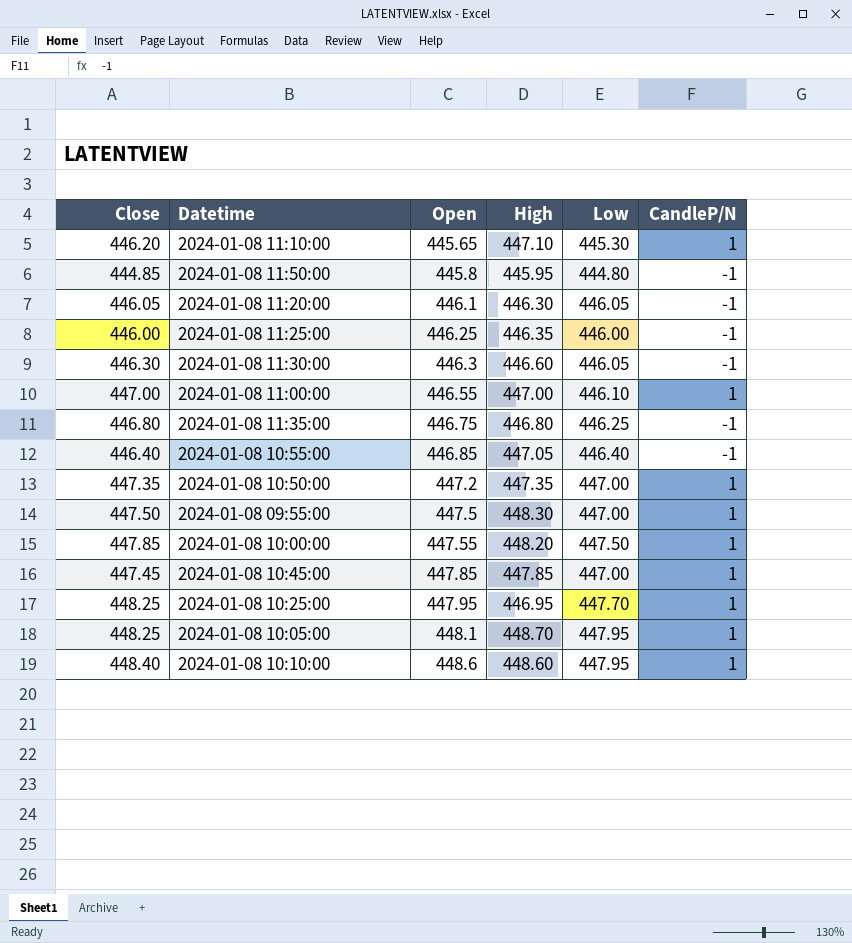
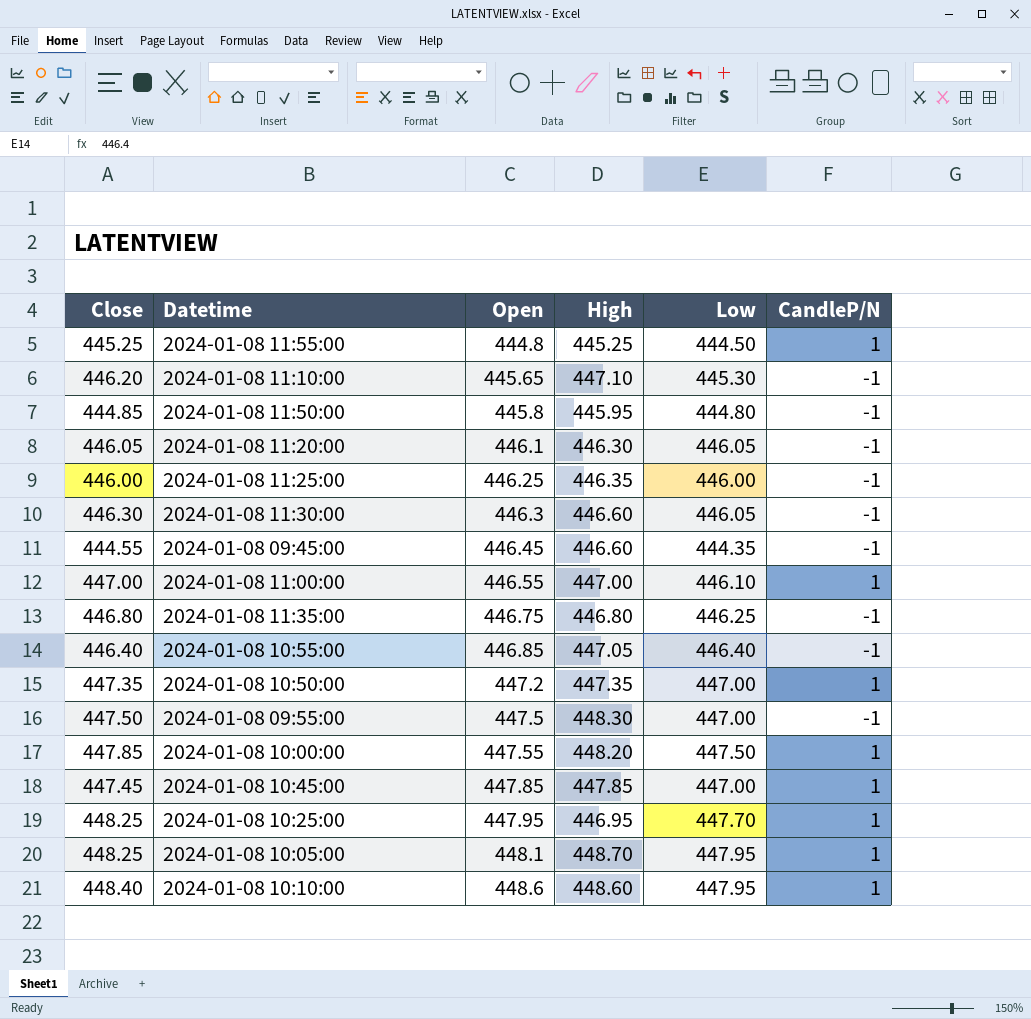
row 2024-01-08 11:55:00: none -> 445.25 | 444.8 | 445.25 | 444.50 | 1
2024-01-08 11:10:00 | CandleP/N: 1 -> -1
row 2024-01-08 09:45:00: none -> 444.55 | 446.45 | 446.60 | 444.35 | -1
2024-01-08 09:55:00 | CandleP/N: 1 -> -1

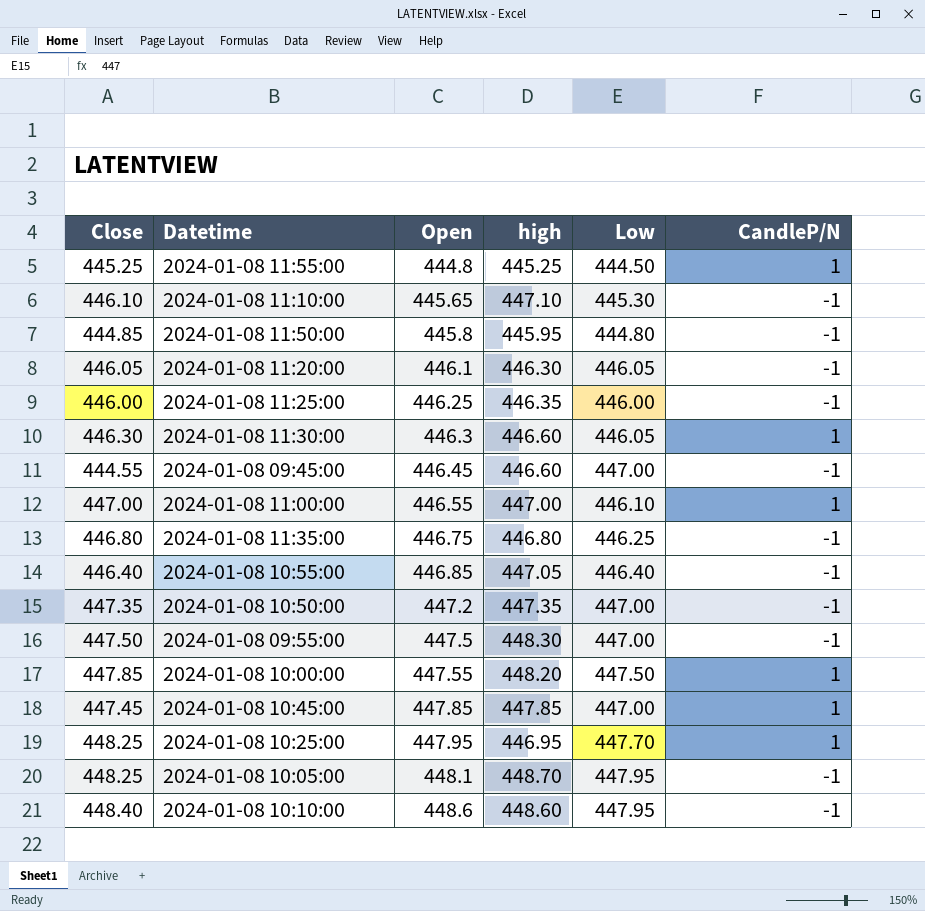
column name: High -> high
2024-01-08 11:10:00 | Close: 446.20 -> 446.10
2024-01-08 11:30:00 | CandleP/N: -1 -> 1
2024-01-08 09:45:00 | Low: 444.35 -> 447.00
2024-01-08 10:50:00 | CandleP/N: 1 -> -1
2024-01-08 10:05:00 | CandleP/N: 1 -> -1
2024-01-08 10:10:00 | CandleP/N: 1 -> -1

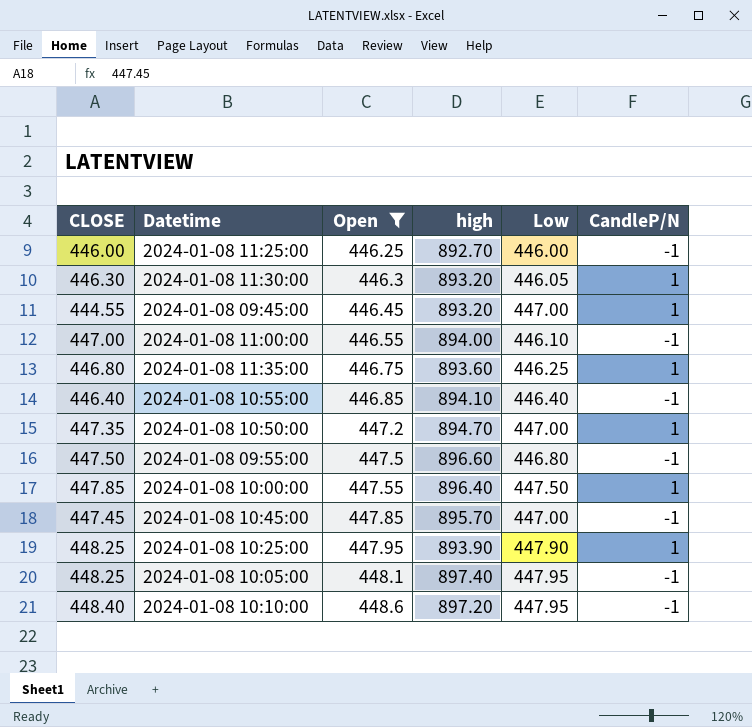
filter: none -> Open >= 446.25
column name: Close -> CLOSE
2024-01-08 11:25:00 | high: 446.35 -> 892.70
2024-01-08 11:30:00 | high: 446.60 -> 893.20
2024-01-08 09:45:00 | high: 446.60 -> 893.20
2024-01-08 09:45:00 | CandleP/N: -1 -> 1
2024-01-08 11:00:00 | high: 447.00 -> 894.00
2024-01-08 11:00:00 | CandleP/N: 1 -> -1
2024-01-08 11:35:00 | high: 446.80 -> 893.60
2024-01-08 11:35:00 | CandleP/N: -1 -> 1
2024-01-08 10:55:00 | high: 447.05 -> 894.10
2024-01-08 10:50:00 | high: 447.35 -> 894.70
2024-01-08 10:50:00 | CandleP/N: -1 -> 1
2024-01-08 09:55:00 | high: 448.30 -> 896.60
2024-01-08 09:55:00 | Low: 447.00 -> 446.80
2024-01-08 10:00:00 | high: 448.20 -> 896.40
2024-01-08 10:45:00 | high: 447.85 -> 895.70
2024-01-08 10:45:00 | CandleP/N: 1 -> -1
2024-01-08 10:25:00 | high: 446.95 -> 893.90
2024-01-08 10:25:00 | Low: 447.70 -> 447.90
2024-01-08 10:05:00 | high: 448.70 -> 897.40
2024-01-08 10:10:00 | high: 448.60 -> 897.20

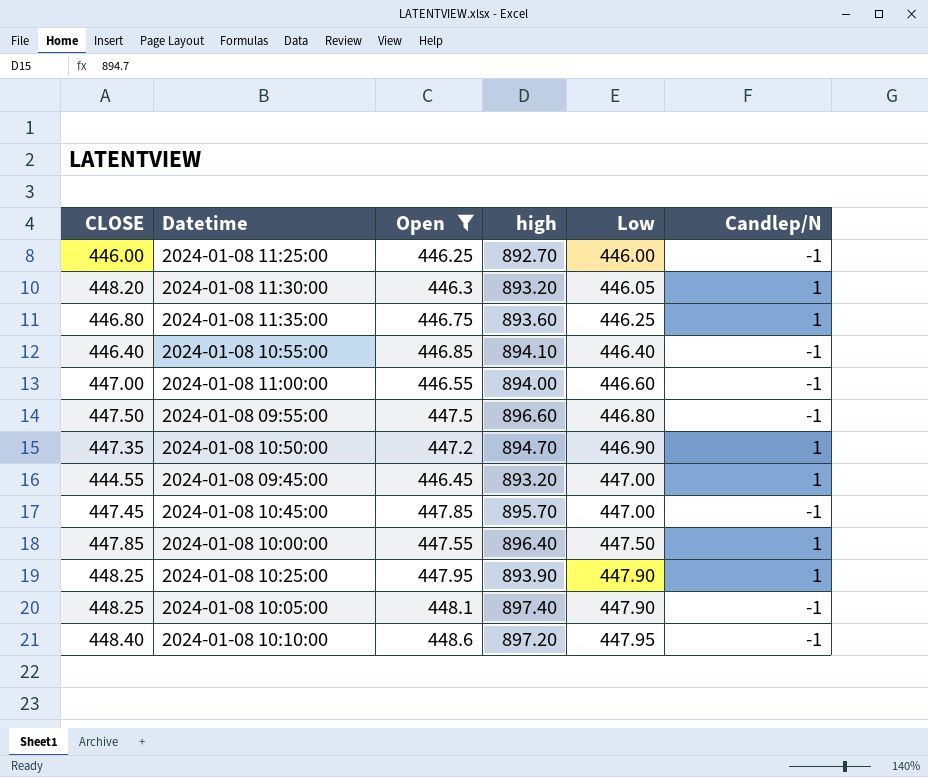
row order: Open ascending -> Low ascending
column name: CandleP/N -> Candlep/N
2024-01-08 11:30:00 | CLOSE: 446.30 -> 448.20
2024-01-08 11:00:00 | Low: 446.10 -> 446.60
2024-01-08 10:50:00 | Low: 447.00 -> 446.90
2024-01-08 10:05:00 | Low: 447.95 -> 447.90

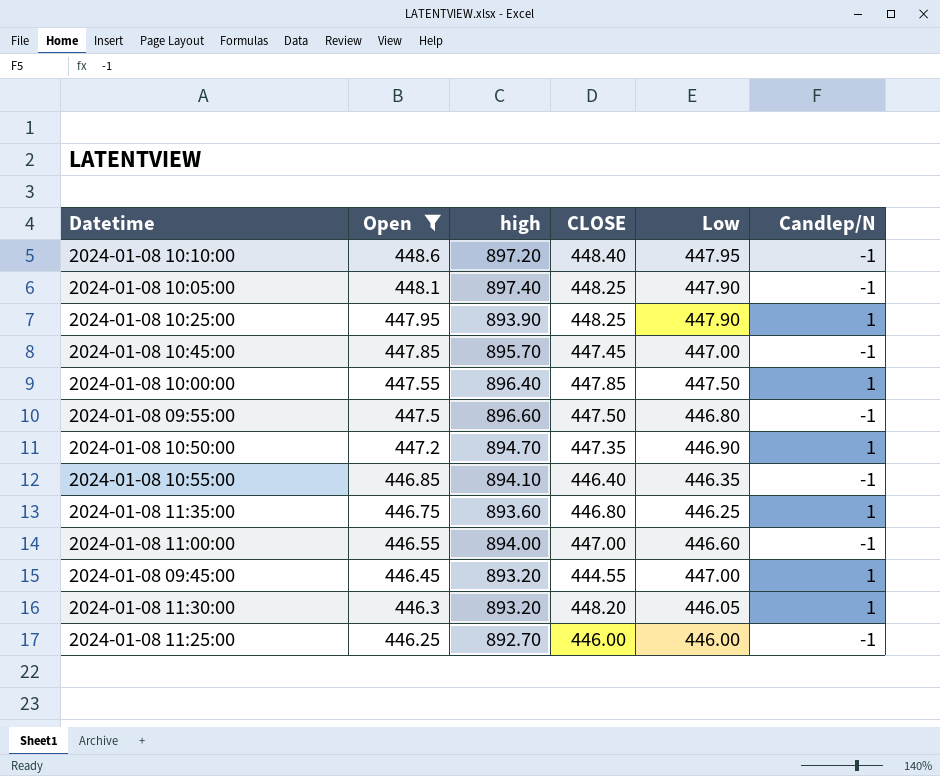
row order: Low ascending -> Open descending
column CLOSE | position: 1 -> 4
2024-01-08 10:55:00 | Low: 446.40 -> 446.35

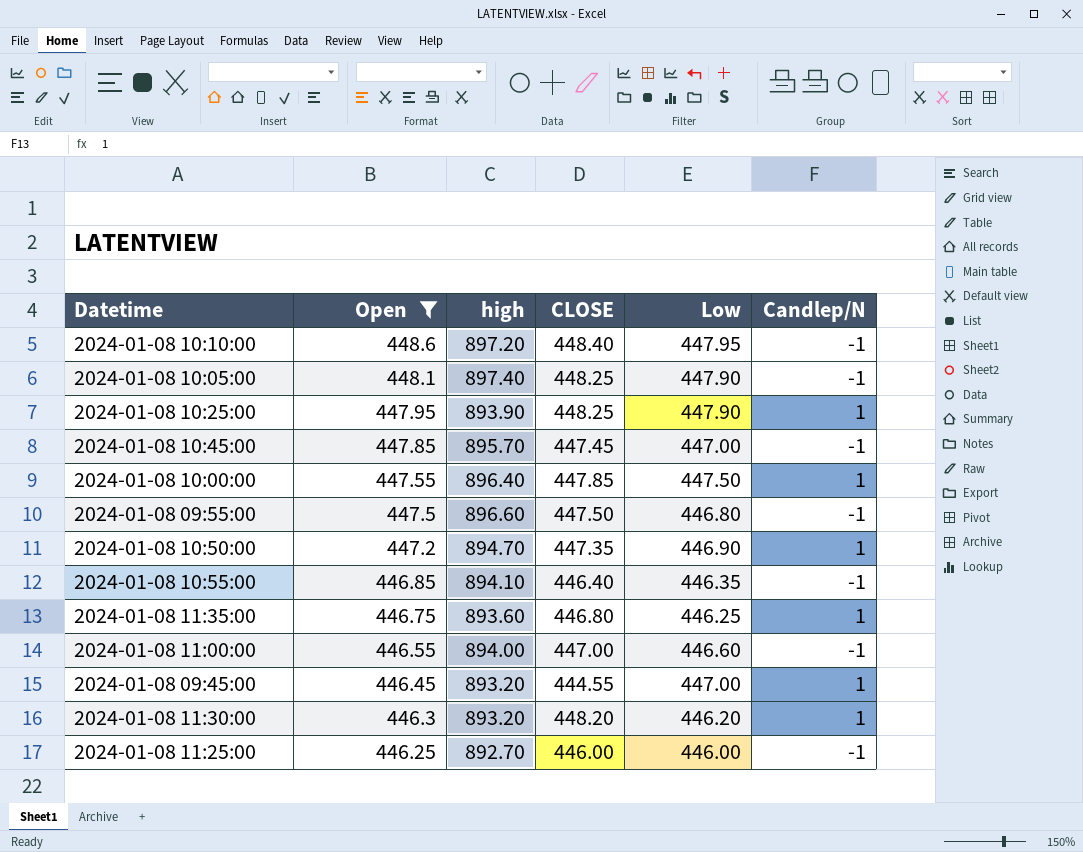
2024-01-08 11:30:00 | Low: 446.05 -> 446.20

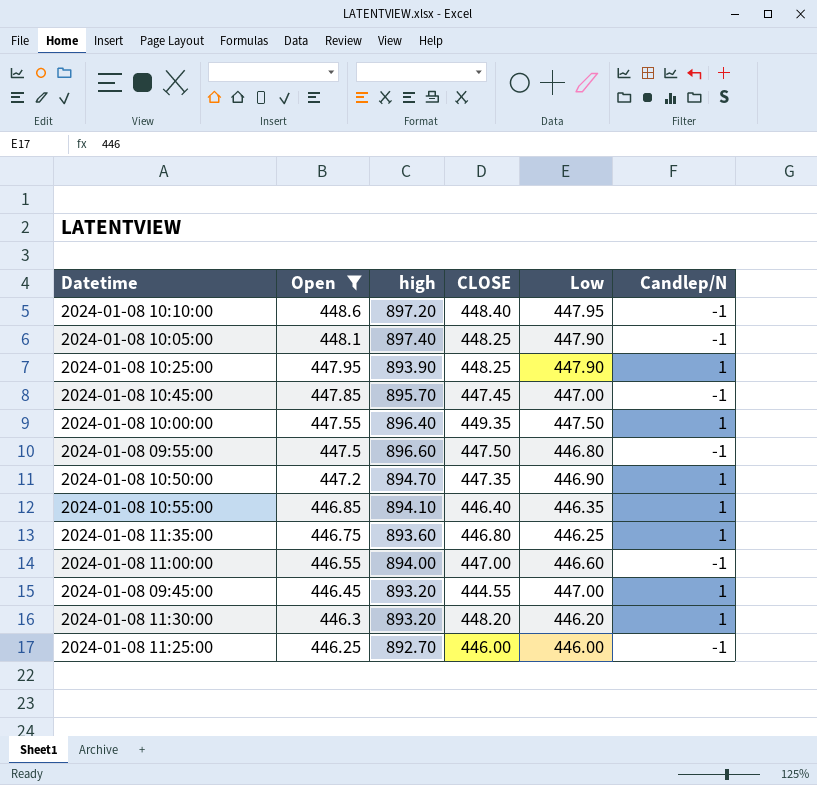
2024-01-08 10:00:00 | CLOSE: 447.85 -> 449.35
2024-01-08 10:55:00 | Candlep/N: -1 -> 1

